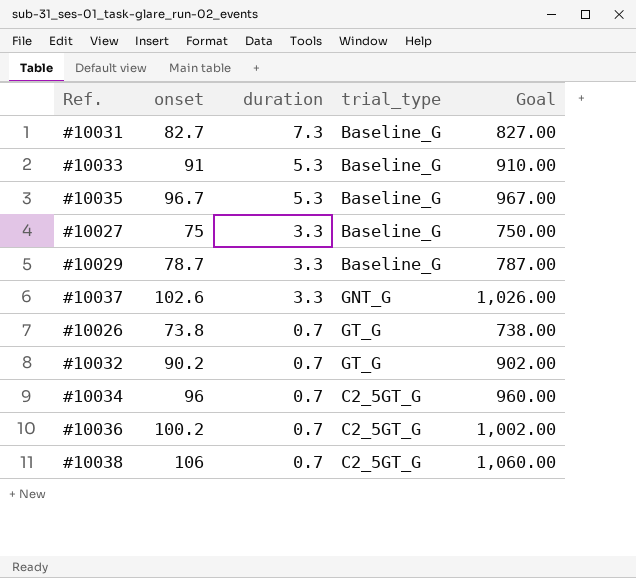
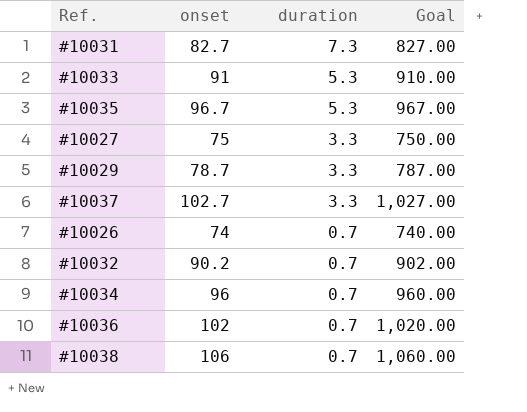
column trial_type | position: 4 -> none
#10037 | onset: 102.6 -> 102.7
#10037 | Goal: 1,026.00 -> 1,027.00
#10026 | onset: 73.8 -> 74
#10026 | Goal: 738.00 -> 740.00
#10036 | onset: 100.2 -> 102
#10036 | Goal: 1,002.00 -> 1,020.00

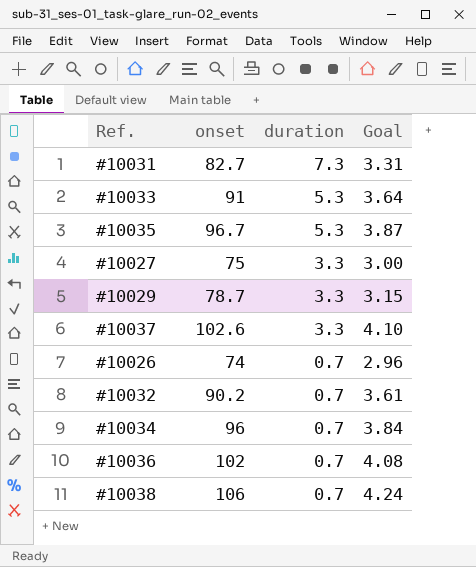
column Goal | formula: [onset] * 10 -> [onset] * 0.04
#10037 | onset: 102.7 -> 102.6

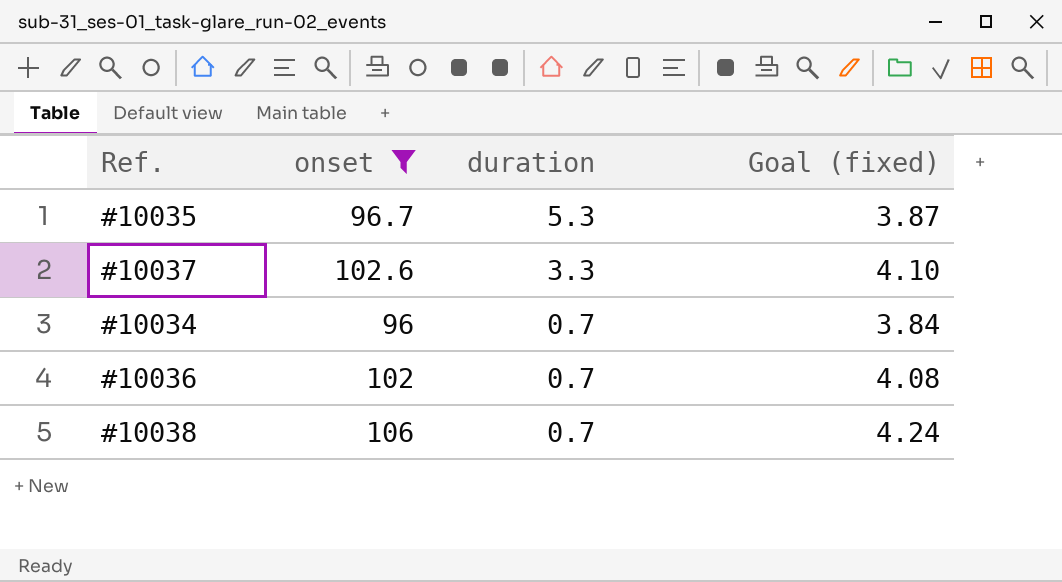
filter: none -> onset >= 96
column name: Goal -> Goal (fixed)

